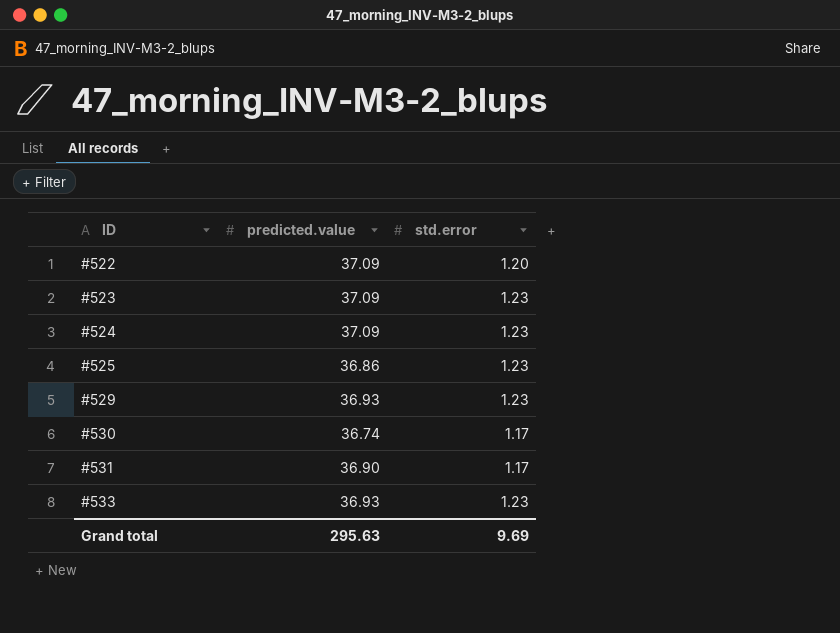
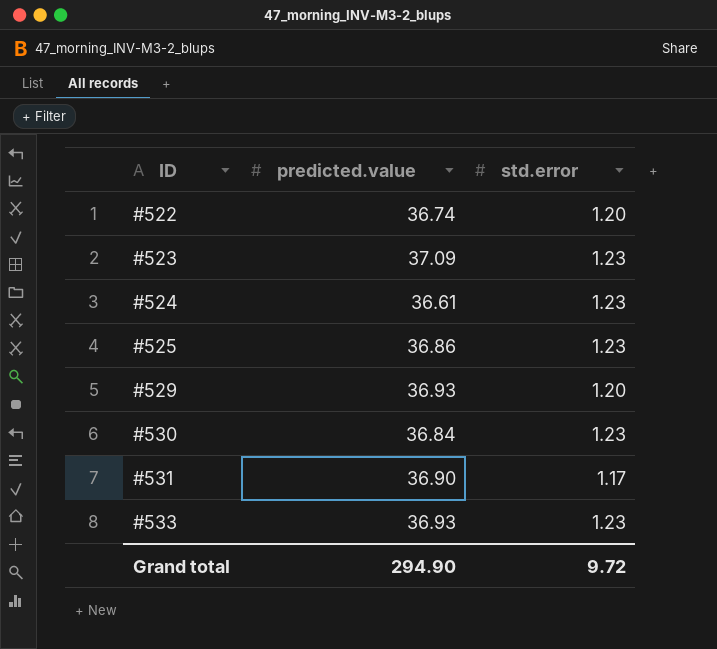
#522 | predicted.value: 37.09 -> 36.74
#524 | predicted.value: 37.09 -> 36.61
#529 | std.error: 1.23 -> 1.20
#530 | predicted.value: 36.74 -> 36.84
#530 | std.error: 1.17 -> 1.23
Grand total | predicted.value: 295.63 -> 294.90
Grand total | std.error: 9.69 -> 9.72

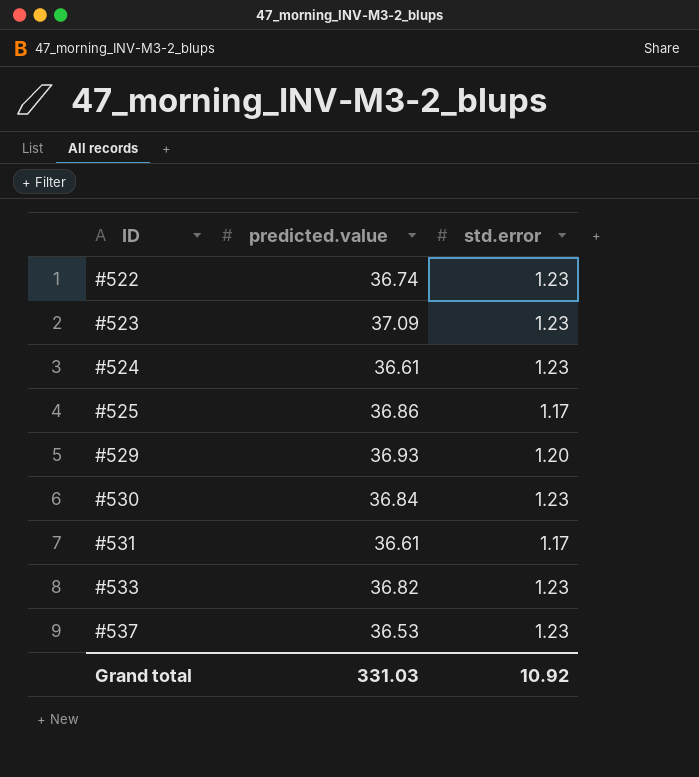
#522 | std.error: 1.20 -> 1.23
#525 | std.error: 1.23 -> 1.17
#531 | predicted.value: 36.90 -> 36.61
#533 | predicted.value: 36.93 -> 36.82
row #537: none -> 36.53 | 1.23
Grand total | predicted.value: 294.90 -> 331.03
Grand total | std.error: 9.72 -> 10.92

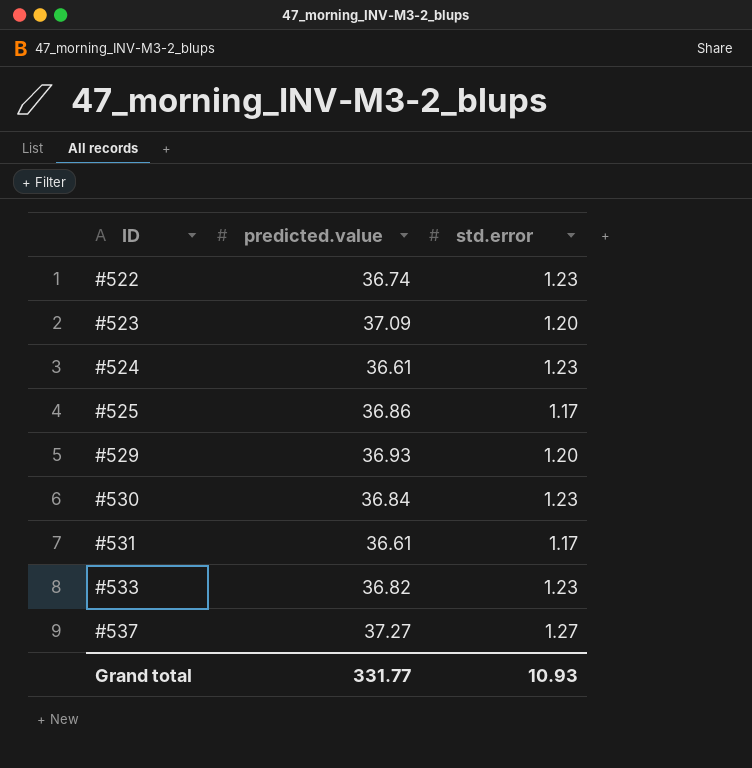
#523 | std.error: 1.23 -> 1.20
#537 | predicted.value: 36.53 -> 37.27
#537 | std.error: 1.23 -> 1.27
Grand total | predicted.value: 331.03 -> 331.77
Grand total | std.error: 10.92 -> 10.93

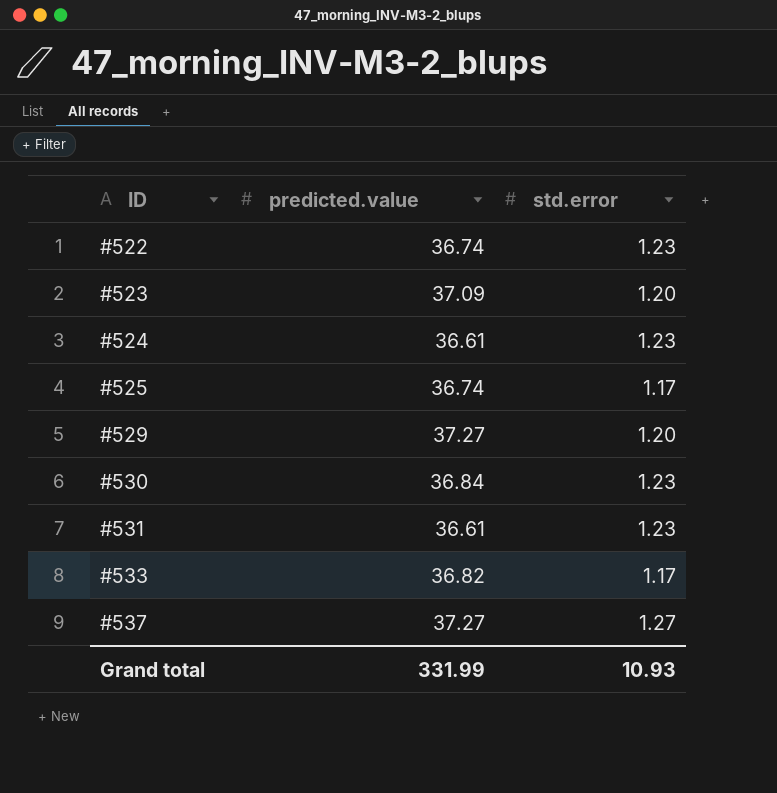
#525 | predicted.value: 36.86 -> 36.74
#529 | predicted.value: 36.93 -> 37.27
#531 | std.error: 1.17 -> 1.23
#533 | std.error: 1.23 -> 1.17
Grand total | predicted.value: 331.77 -> 331.99

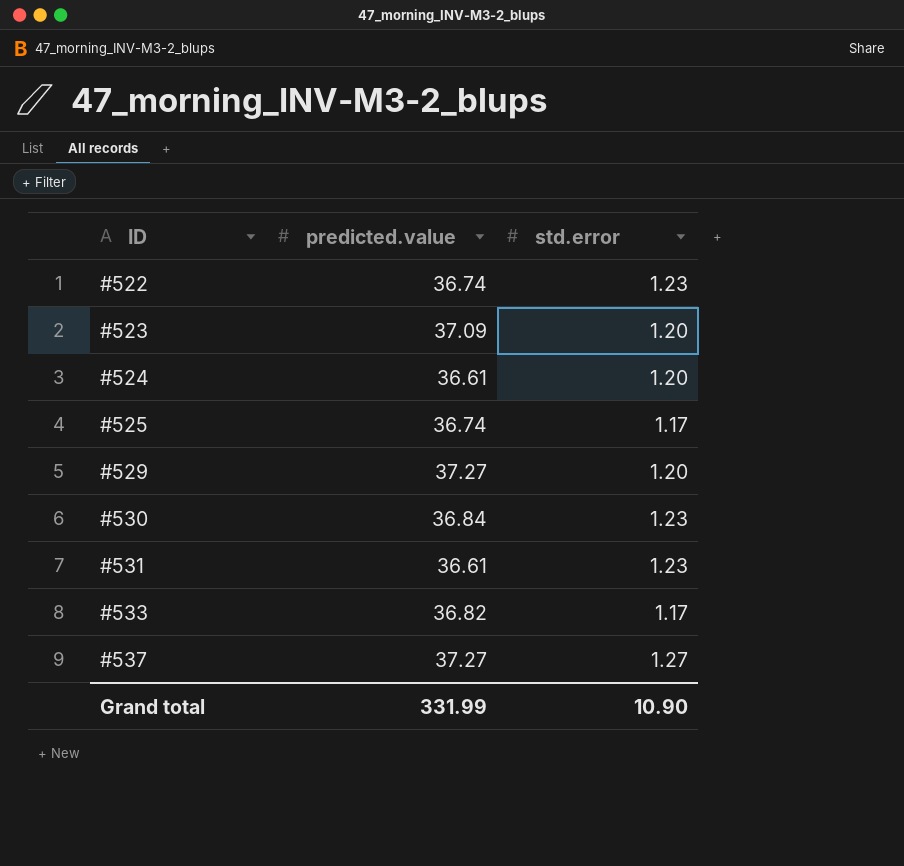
#524 | std.error: 1.23 -> 1.20
Grand total | std.error: 10.93 -> 10.90

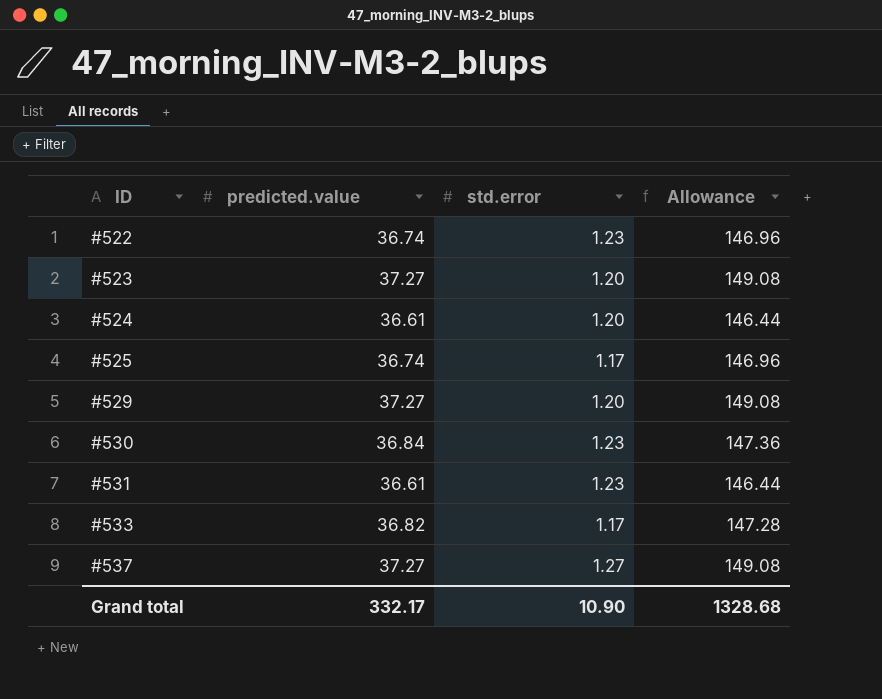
column Allowance | formula: none -> [predicted.value] * 4
#523 | predicted.value: 37.09 -> 37.27
Grand total | predicted.value: 331.99 -> 332.17

